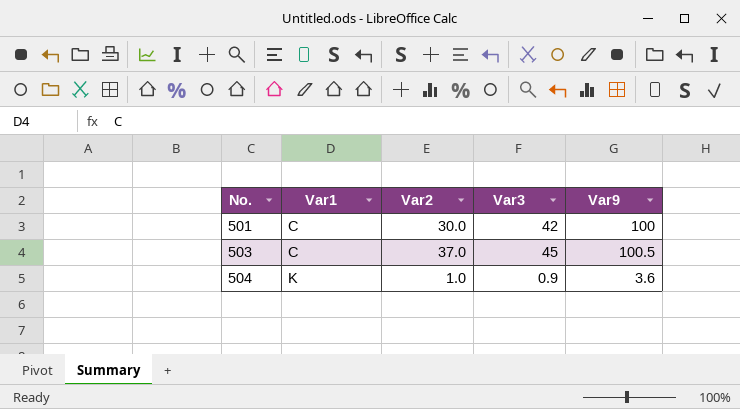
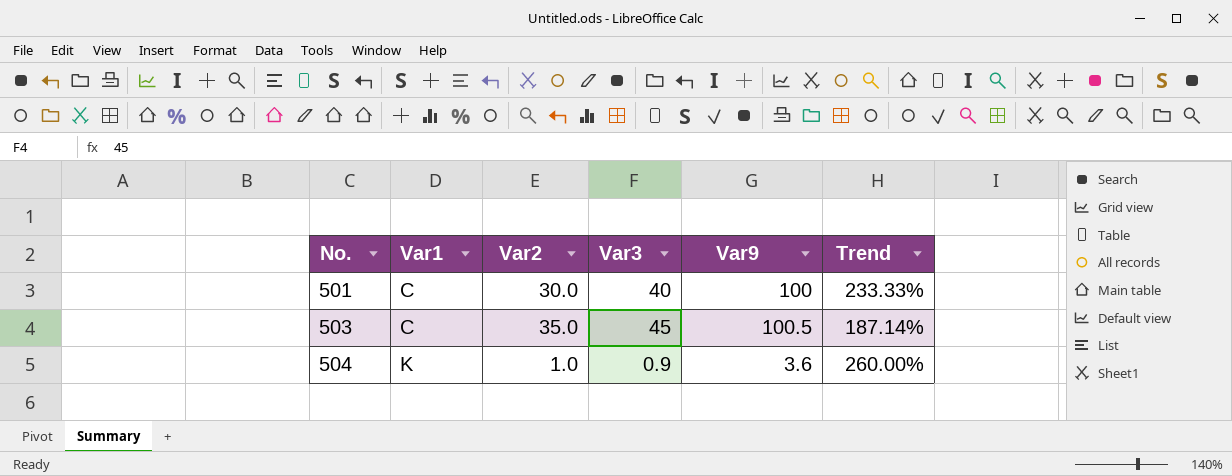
column Trend | formula: none -> ([Var9] - [Var2]) / [Var2]
501 | Var3: 42 -> 40
503 | Var2: 37.0 -> 35.0

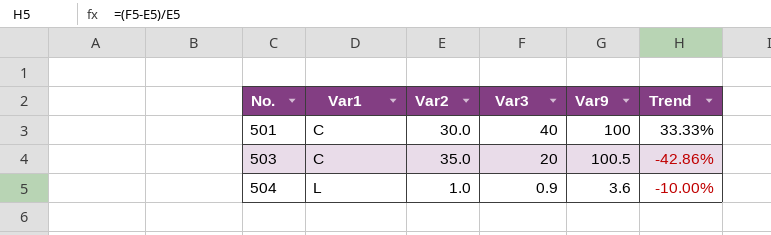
column Trend | formula: ([Var9] - [Var2]) / [Var2] -> ([Var3] - [Var2]) / [Var2]
503 | Var3: 45 -> 20
504 | Var1: K -> L

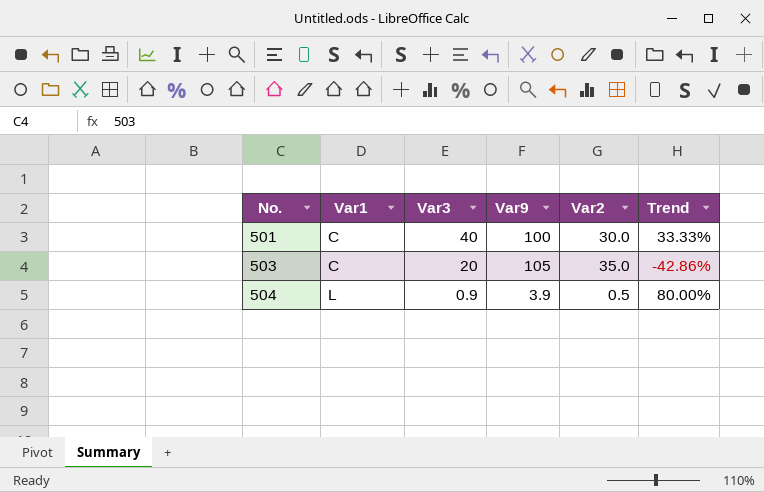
column Var2 | position: 3 -> 5
503 | Var9: 100.5 -> 105
504 | Var9: 3.6 -> 3.9
504 | Var2: 1.0 -> 0.5
504 | Trend: -10.00% -> 80.00%

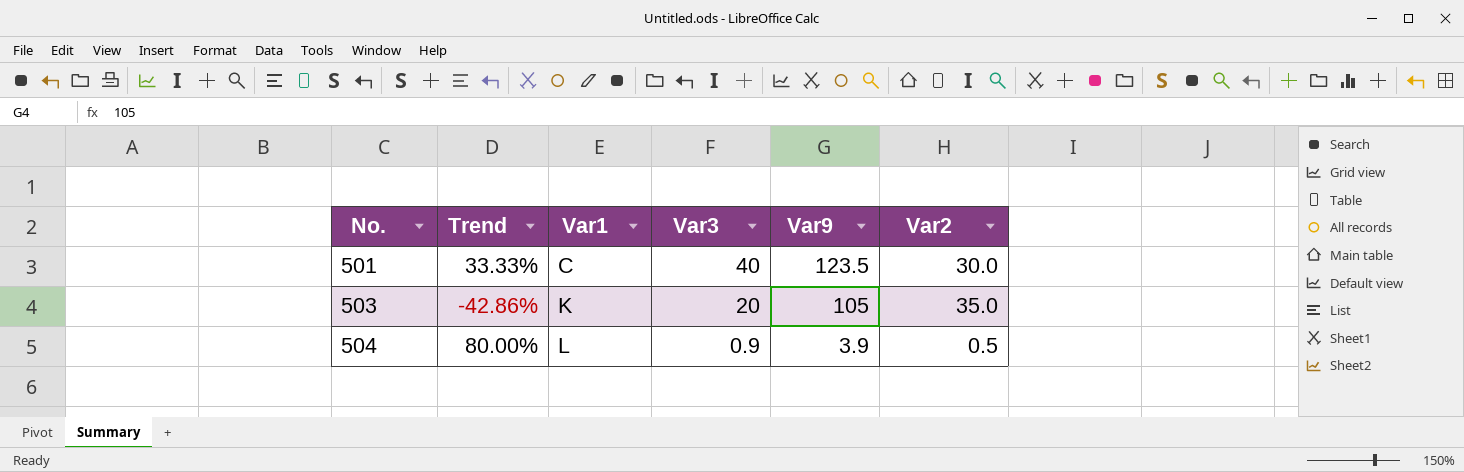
column Trend | position: 6 -> 2
501 | Var9: 100 -> 123.5
503 | Var1: C -> K

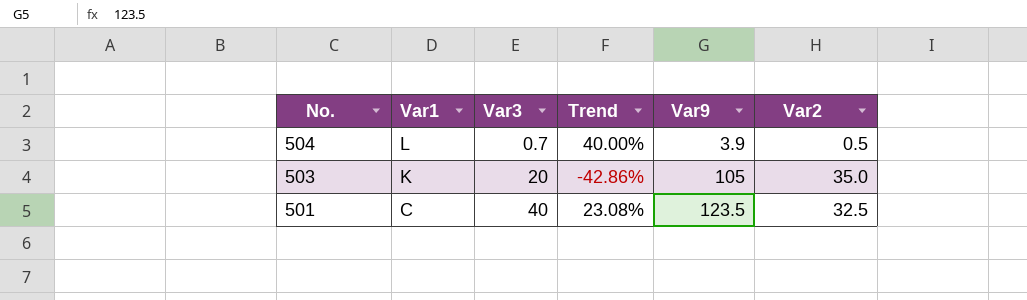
row order: No. ascending -> No. descending
column Trend | position: 2 -> 4
504 | Var3: 0.9 -> 0.7
504 | Trend: 80.00% -> 40.00%
501 | Trend: 33.33% -> 23.08%
501 | Var2: 30.0 -> 32.5

